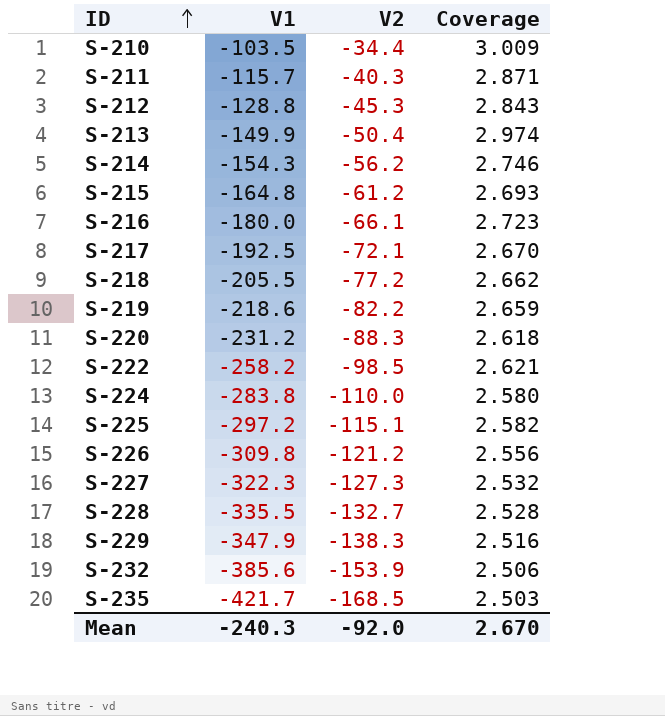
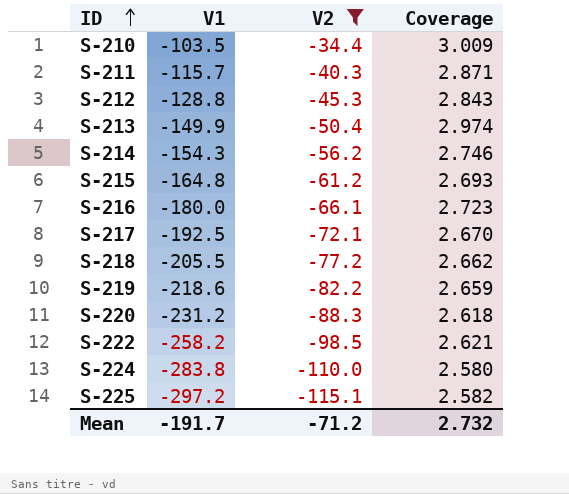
filter: none -> V2 >= -115.1
Mean | V1: -240.3 -> -191.7
Mean | V2: -92.0 -> -71.2
Mean | Coverage: 2.670 -> 2.732

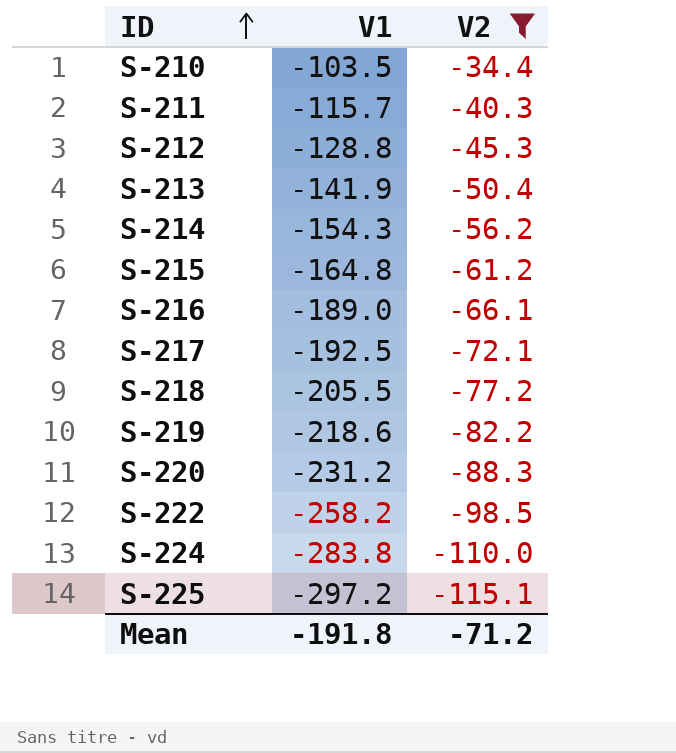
column Coverage | formula: [V1] / [V2] -> none
S-213 | V1: -149.9 -> -141.9
S-216 | V1: -180.0 -> -189.0
Mean | V1: -191.7 -> -191.8

